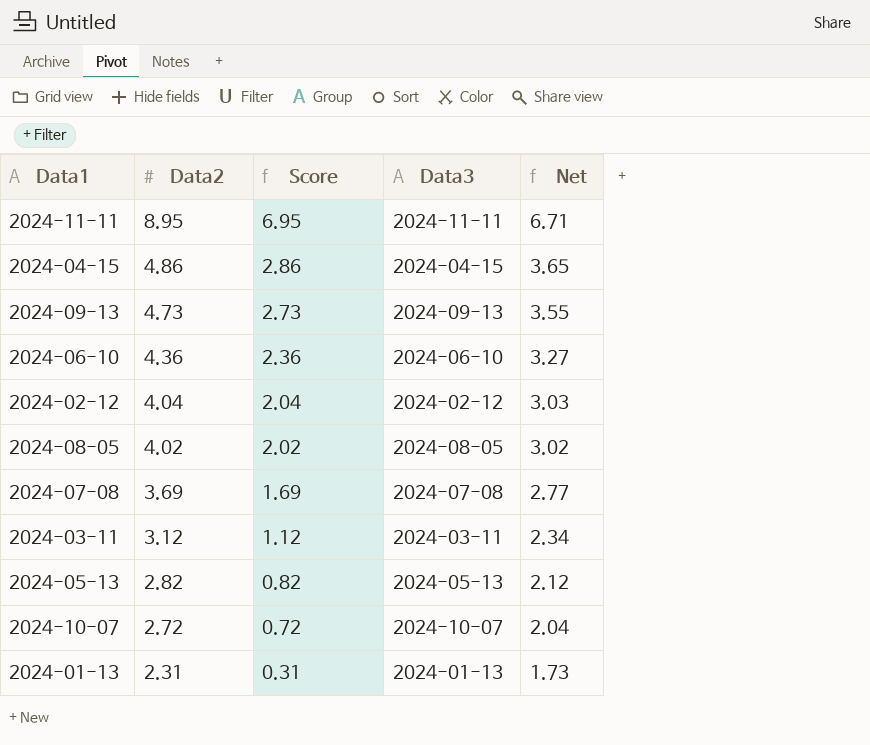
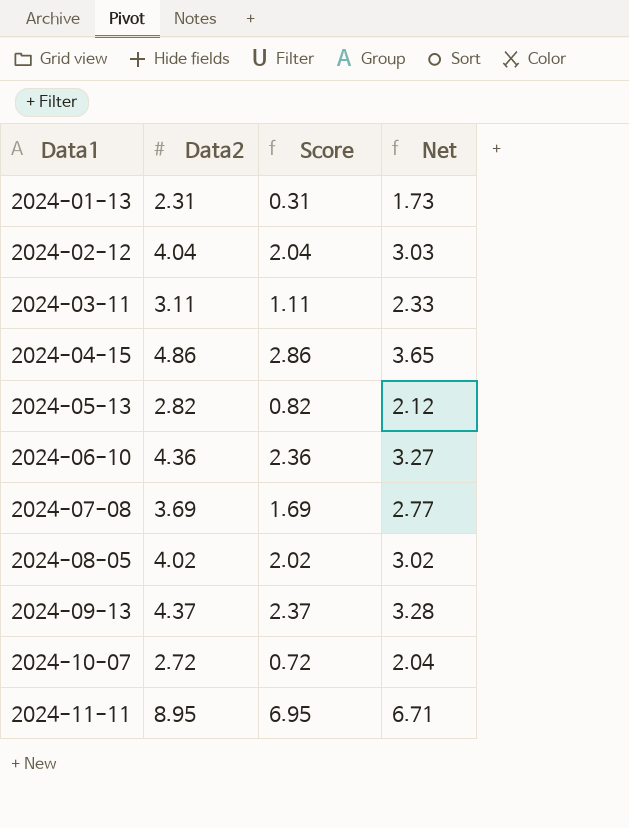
row order: Data2 descending -> Data1 ascending
column Data3 | position: 4 -> none
2024-03-11 | Data2: 3.12 -> 3.11
2024-03-11 | Score: 1.12 -> 1.11
2024-03-11 | Net: 2.34 -> 2.33
2024-09-13 | Data2: 4.73 -> 4.37
2024-09-13 | Score: 2.73 -> 2.37
2024-09-13 | Net: 3.55 -> 3.28

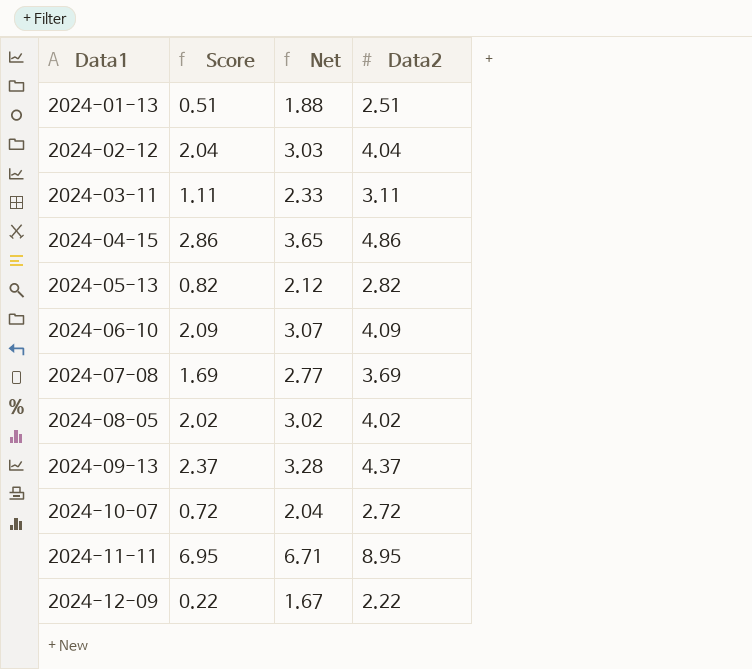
column Data2 | position: 2 -> 4
2024-01-13 | Score: 0.31 -> 0.51
2024-01-13 | Net: 1.73 -> 1.88
2024-01-13 | Data2: 2.31 -> 2.51
2024-06-10 | Score: 2.36 -> 2.09
2024-06-10 | Net: 3.27 -> 3.07
2024-06-10 | Data2: 4.36 -> 4.09
row 2024-12-09: none -> 0.22 | 1.67 | 2.22

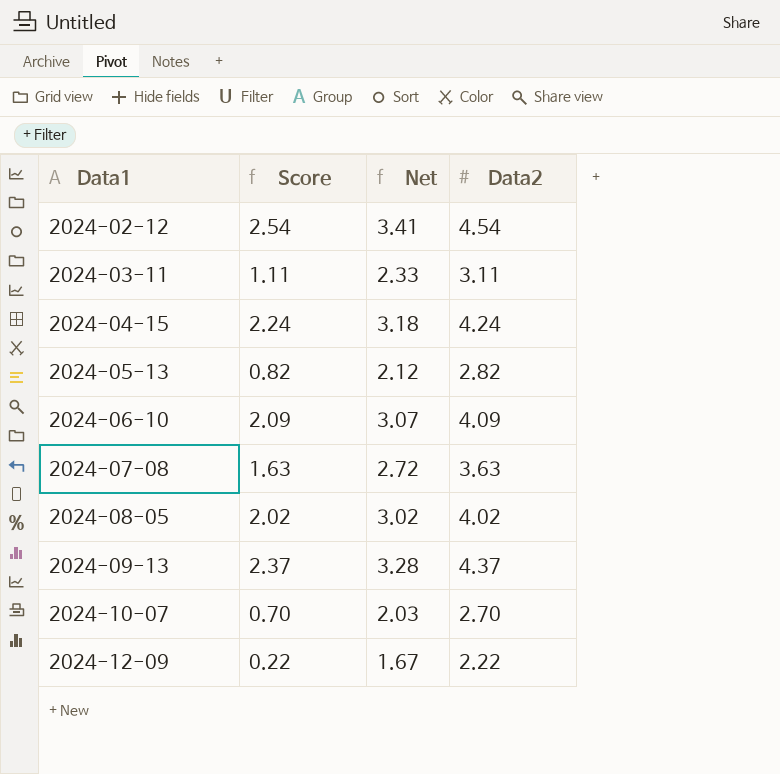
row 2024-01-13: 0.51 | 1.88 | 2.51 -> none
row 2024-11-11: 6.95 | 6.71 | 8.95 -> none
2024-02-12 | Score: 2.04 -> 2.54
2024-02-12 | Net: 3.03 -> 3.41
2024-02-12 | Data2: 4.04 -> 4.54
2024-04-15 | Score: 2.86 -> 2.24
2024-04-15 | Net: 3.65 -> 3.18
2024-04-15 | Data2: 4.86 -> 4.24
2024-07-08 | Score: 1.69 -> 1.63
2024-07-08 | Net: 2.77 -> 2.72
2024-07-08 | Data2: 3.69 -> 3.63
2024-10-07 | Score: 0.72 -> 0.70
2024-10-07 | Net: 2.04 -> 2.03
2024-10-07 | Data2: 2.72 -> 2.70

